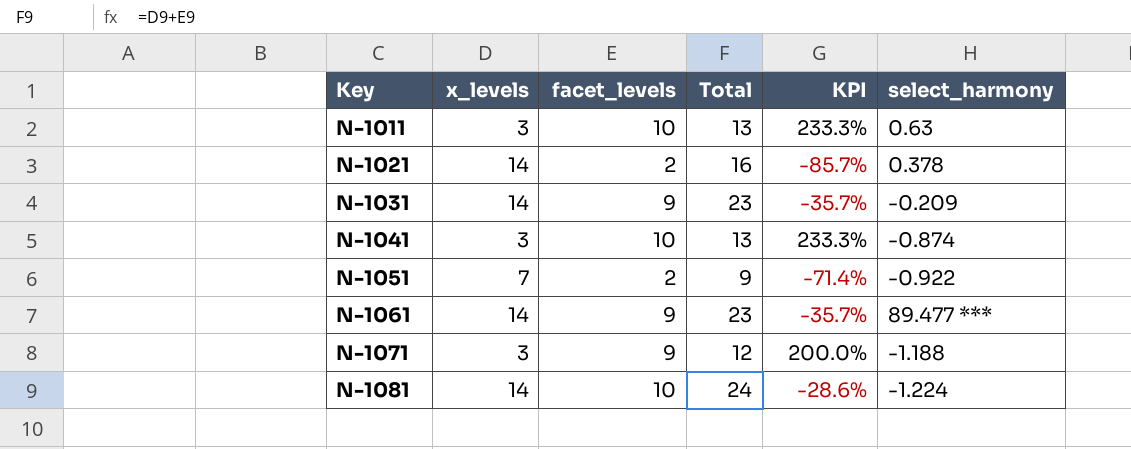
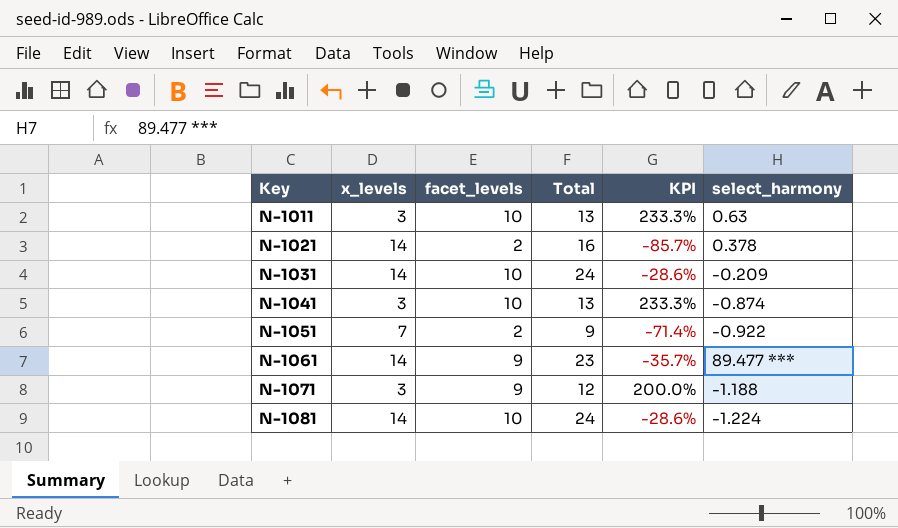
N-1031 | facet_levels: 9 -> 10
N-1031 | Total: 23 -> 24
N-1031 | KPI: -35.7% -> -28.6%

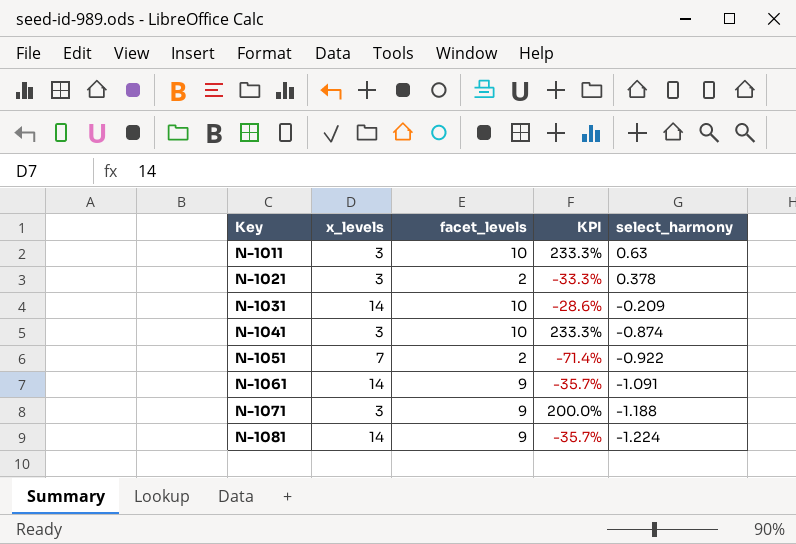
column Total | formula: [x_levels] + [facet_levels] -> none
N-1021 | x_levels: 14 -> 3
N-1021 | KPI: -85.7% -> -33.3%
N-1061 | select_harmony: 89.477 *** -> -1.091
N-1081 | facet_levels: 10 -> 9
N-1081 | KPI: -28.6% -> -35.7%

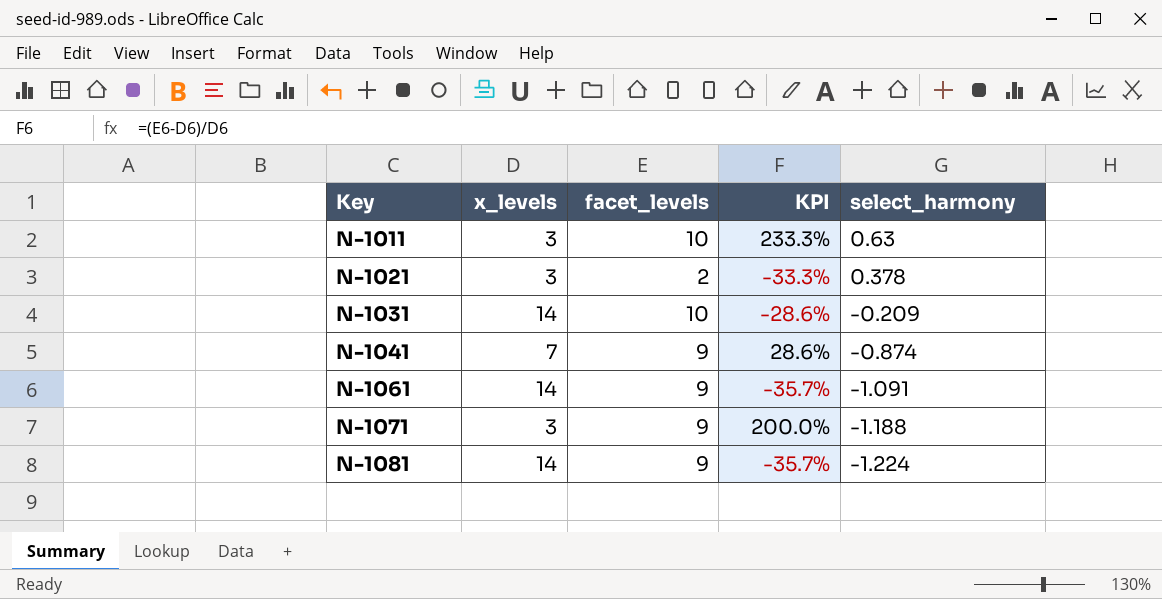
row N-1051: 7 | 2 | -71.4% | -0.922 -> none
N-1041 | x_levels: 3 -> 7
N-1041 | facet_levels: 10 -> 9
N-1041 | KPI: 233.3% -> 28.6%

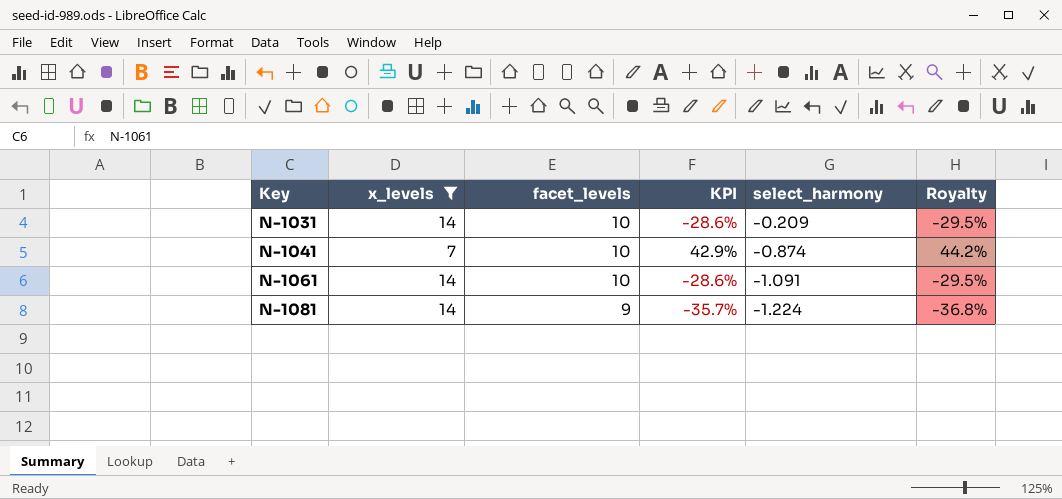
filter: none -> x_levels != 3
column Royalty | formula: none -> [KPI] * 1.03
N-1041 | facet_levels: 9 -> 10
N-1041 | KPI: 28.6% -> 42.9%
N-1061 | facet_levels: 9 -> 10
N-1061 | KPI: -35.7% -> -28.6%

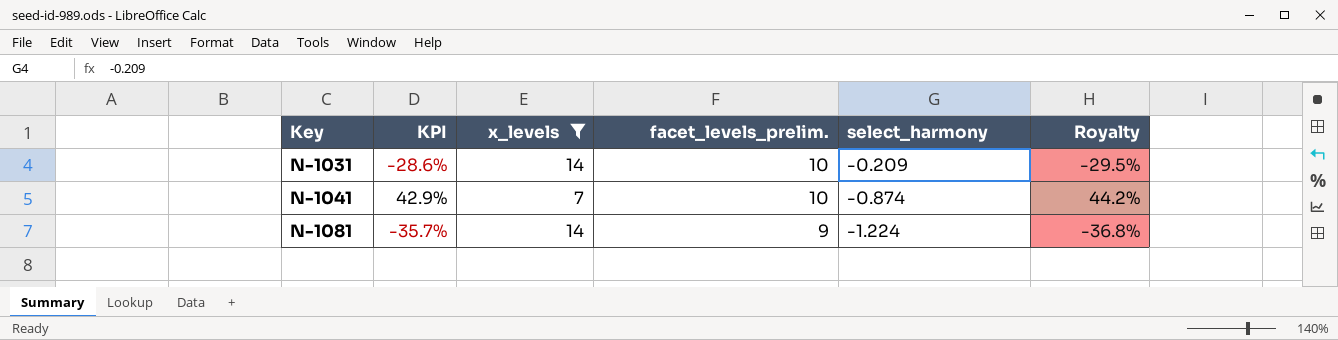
column KPI | position: 4 -> 2
column name: facet_levels -> facet_levels_prelim.
row N-1061: 14 | 10 | -28.6% | -1.091 | -29.5% -> none

